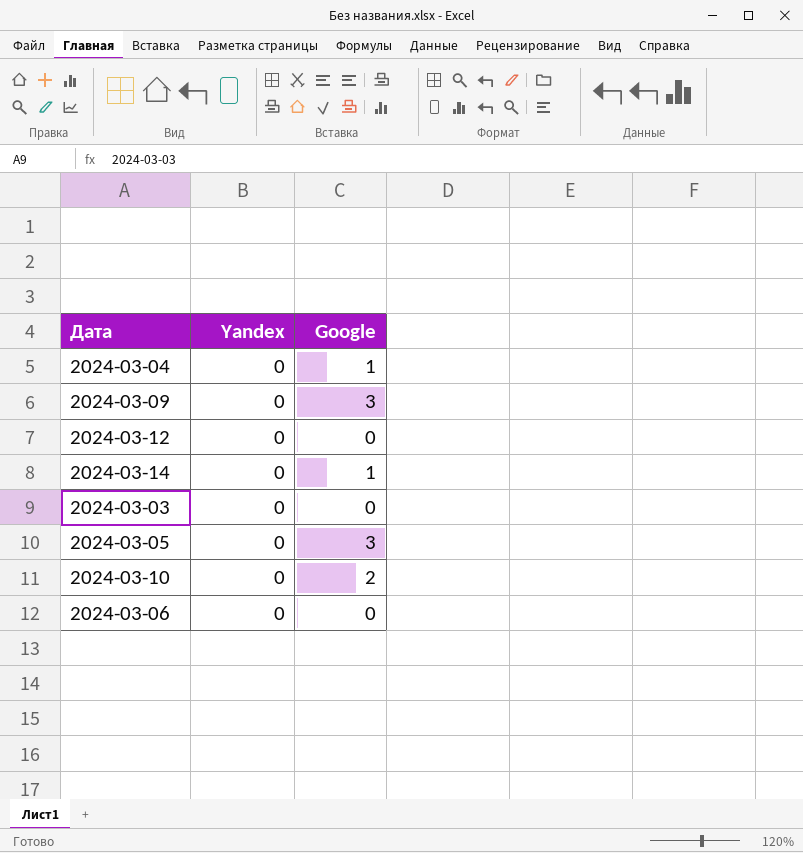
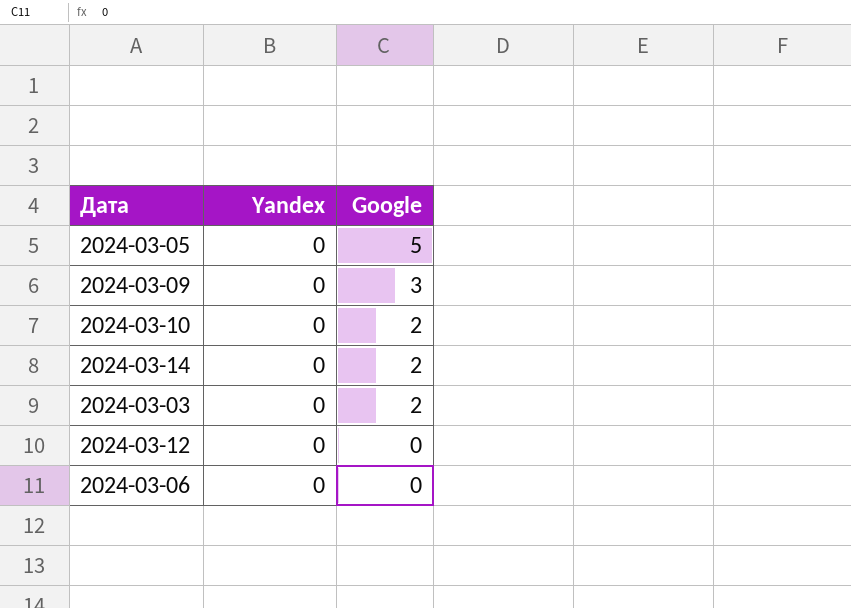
row order: none -> Google descending
row 2024-03-04: 0 | 1 -> none
2024-03-05 | Google: 3 -> 5
2024-03-14 | Google: 1 -> 2
2024-03-03 | Google: 0 -> 2

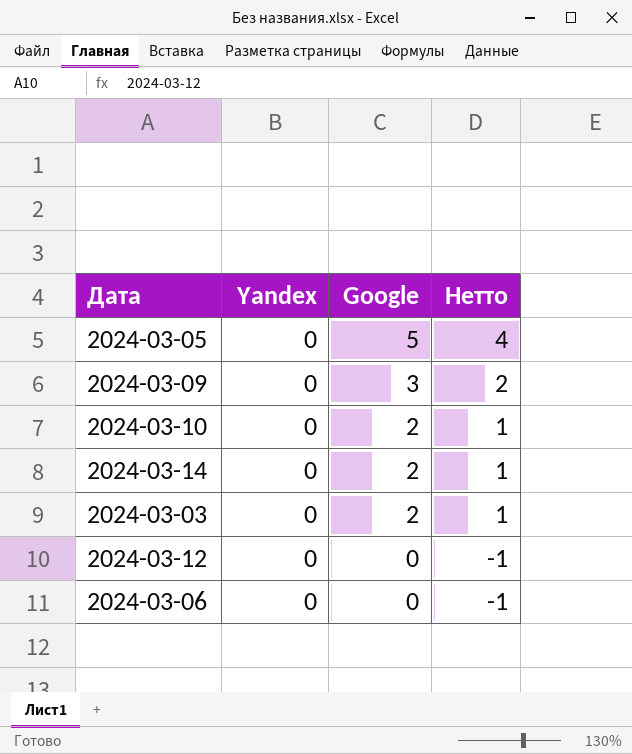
column Нетто | formula: none -> [Google] - 1

